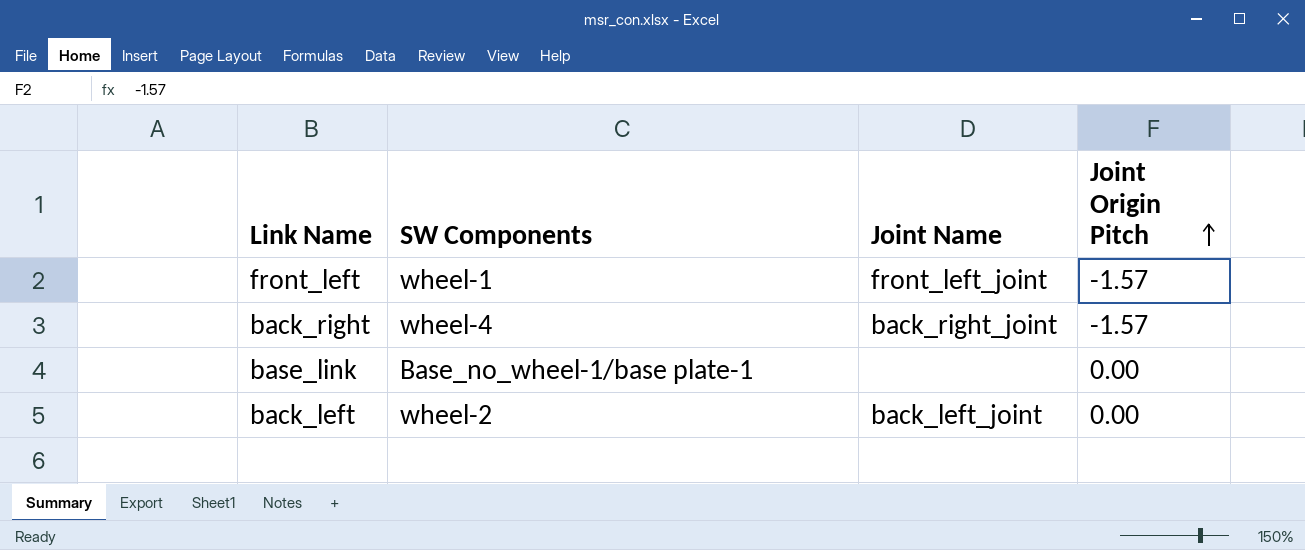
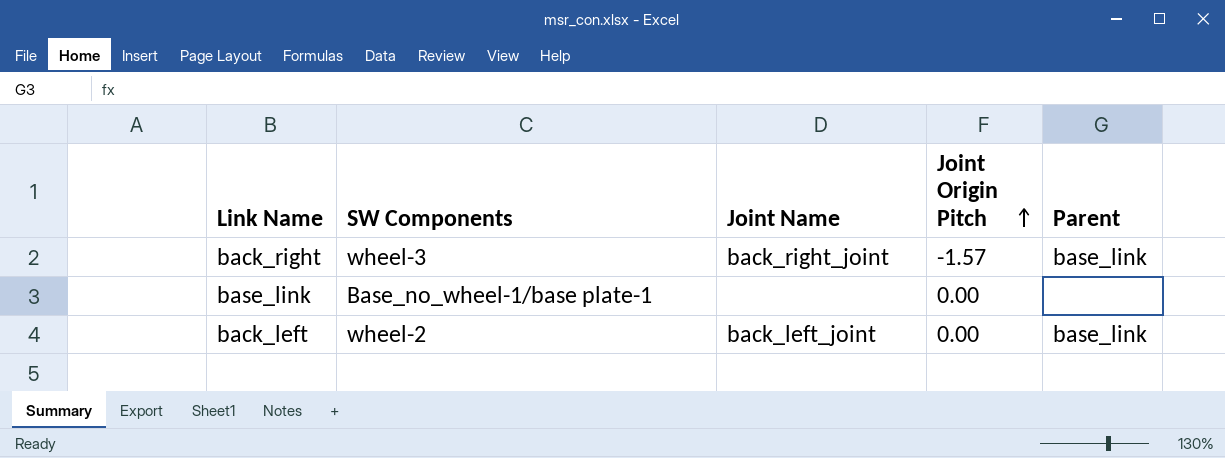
column Parent | position: none -> 5
row front_left: wheel-1 | front_left_joint | -1.57 -> none
back_right | SW Components: wheel-4 -> wheel-3

